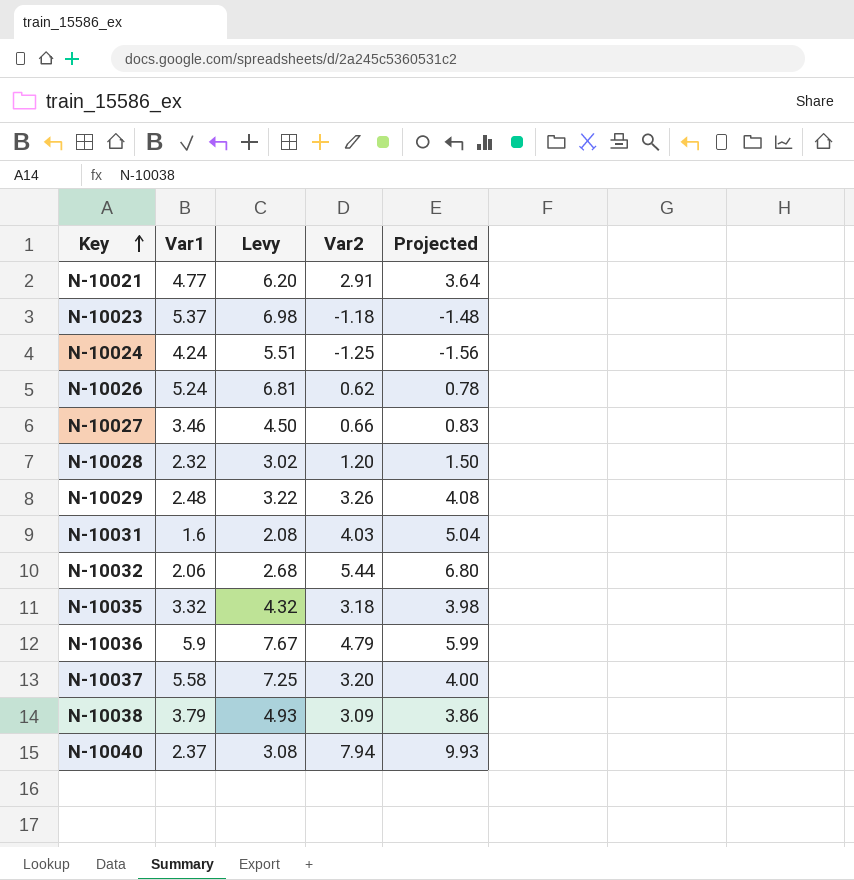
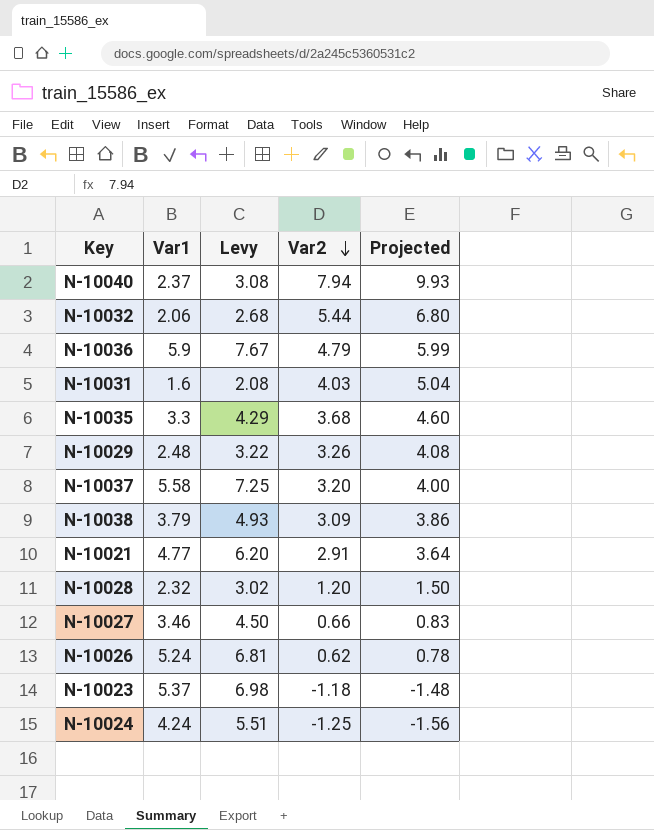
row order: Key ascending -> Var2 descending
N-10035 | Var1: 3.32 -> 3.3
N-10035 | Levy: 4.32 -> 4.29
N-10035 | Var2: 3.18 -> 3.68
N-10035 | Projected: 3.98 -> 4.60

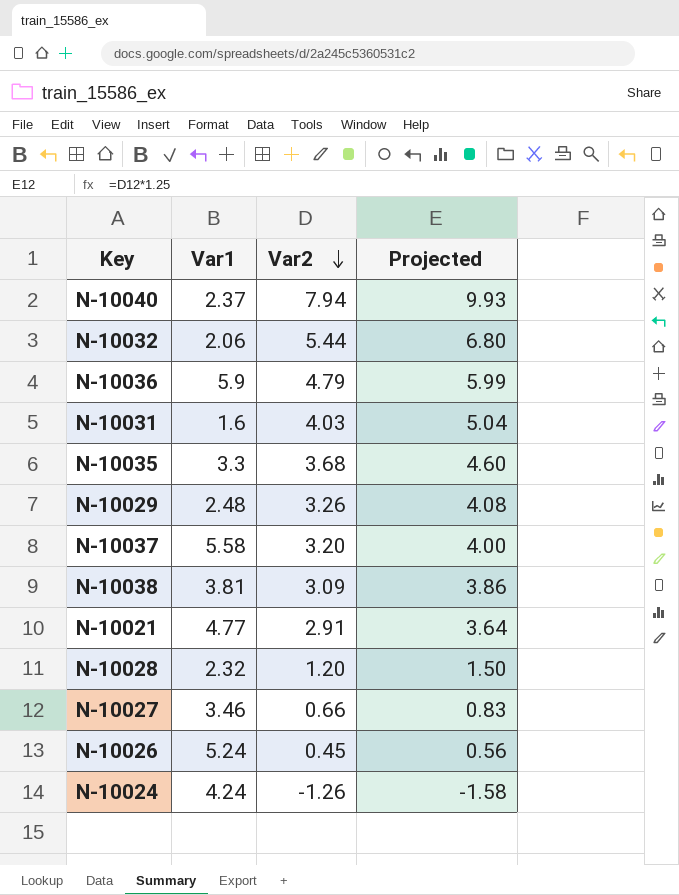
column Levy | formula: [Var1] * 1.3 -> none
row N-10023: 5.37 | 6.98 | -1.18 | -1.48 -> none
N-10038 | Var1: 3.79 -> 3.81
N-10026 | Var2: 0.62 -> 0.45
N-10026 | Projected: 0.78 -> 0.56
N-10024 | Var2: -1.25 -> -1.26
N-10024 | Projected: -1.56 -> -1.58

